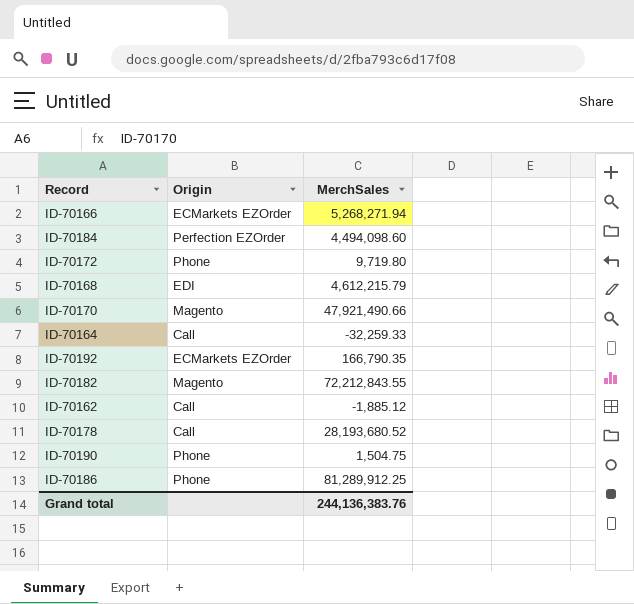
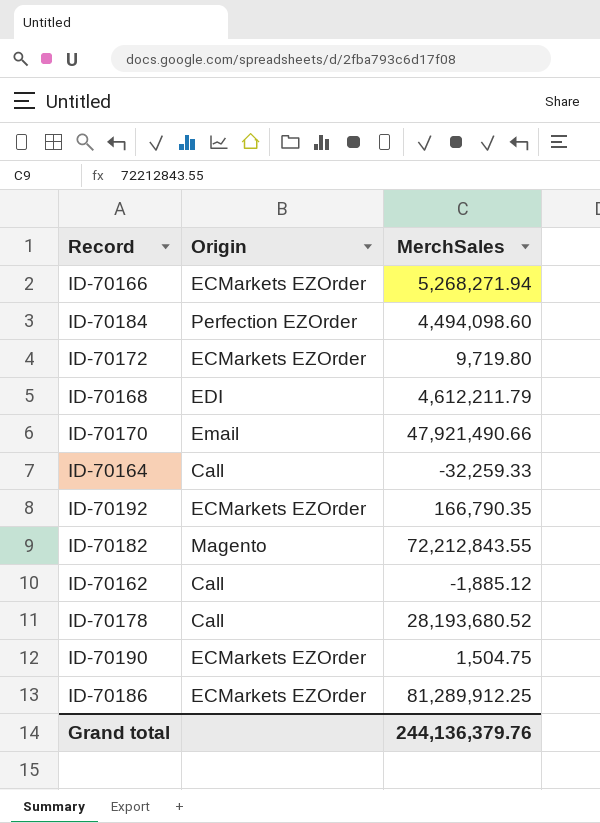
ID-70172 | Origin: Phone -> ECMarkets EZOrder
ID-70168 | MerchSales: 4,612,215.79 -> 4,612,211.79
ID-70170 | Origin: Magento -> Email
ID-70190 | Origin: Phone -> ECMarkets EZOrder
ID-70186 | Origin: Phone -> ECMarkets EZOrder
Grand total | MerchSales: 244,136,383.76 -> 244,136,379.76

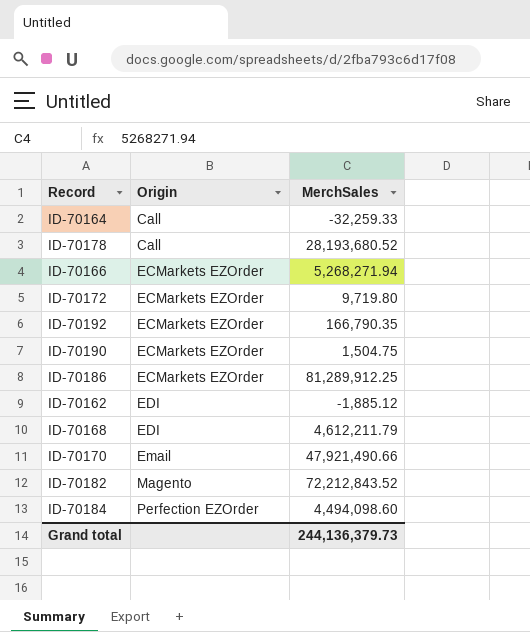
row order: none -> Origin ascending
ID-70162 | Origin: Call -> EDI
ID-70182 | MerchSales: 72,212,843.55 -> 72,212,843.52
Grand total | MerchSales: 244,136,379.76 -> 244,136,379.73

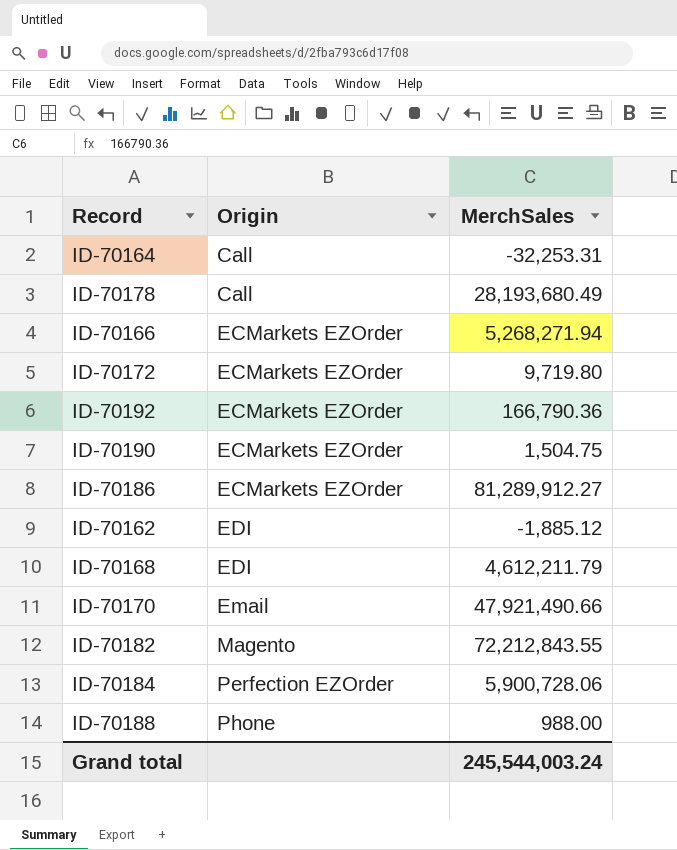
ID-70164 | MerchSales: -32,259.33 -> -32,253.31
ID-70178 | MerchSales: 28,193,680.52 -> 28,193,680.49
ID-70192 | MerchSales: 166,790.35 -> 166,790.36
ID-70186 | MerchSales: 81,289,912.25 -> 81,289,912.27
ID-70182 | MerchSales: 72,212,843.52 -> 72,212,843.55
ID-70184 | MerchSales: 4,494,098.60 -> 5,900,728.06
row ID-70188: none -> Phone | 988.00
Grand total | MerchSales: 244,136,379.73 -> 245,544,003.24

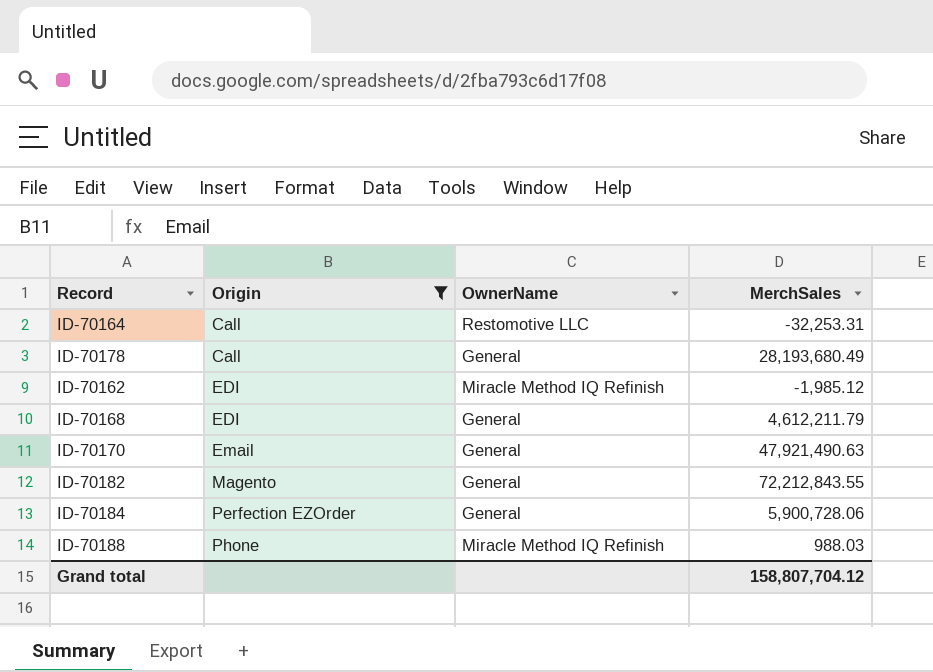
filter: none -> Origin != ECMarkets EZOrder
column OwnerName | position: none -> 3
ID-70162 | MerchSales: -1,885.12 -> -1,985.12
ID-70170 | MerchSales: 47,921,490.66 -> 47,921,490.63
ID-70188 | MerchSales: 988.00 -> 988.03
Grand total | MerchSales: 245,544,003.24 -> 158,807,704.12

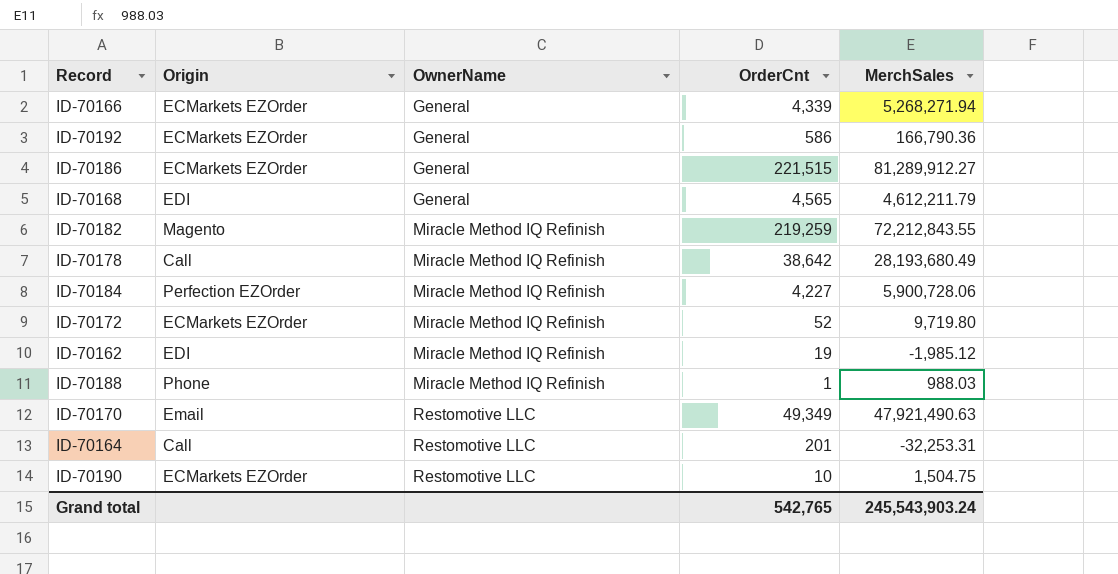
filter: Origin != ECMarkets EZOrder -> none
row order: Origin ascending -> OwnerName ascending
column OrderCnt | position: none -> 4
ID-70182 | OwnerName: General -> Miracle Method IQ Refinish
ID-70178 | OwnerName: General -> Miracle Method IQ Refinish
ID-70184 | OwnerName: General -> Miracle Method IQ Refinish
ID-70170 | OwnerName: General -> Restomotive LLC
Grand total | MerchSales: 158,807,704.12 -> 245,543,903.24

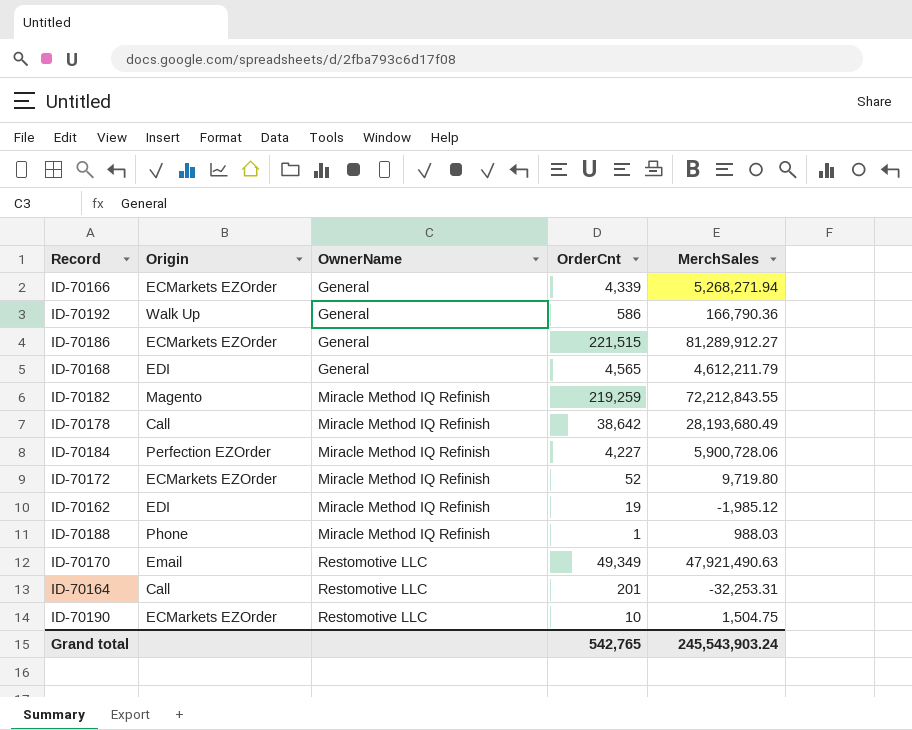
ID-70192 | Origin: ECMarkets EZOrder -> Walk Up

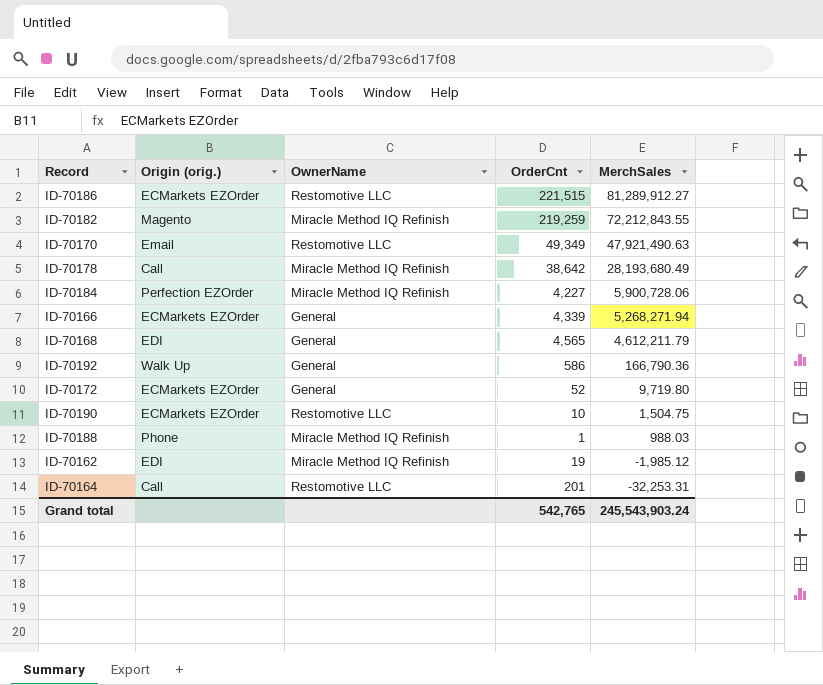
row order: OwnerName ascending -> MerchSales descending
column name: Origin -> Origin (orig.)
ID-70186 | OwnerName: General -> Restomotive LLC
ID-70172 | OwnerName: Miracle Method IQ Refinish -> General

